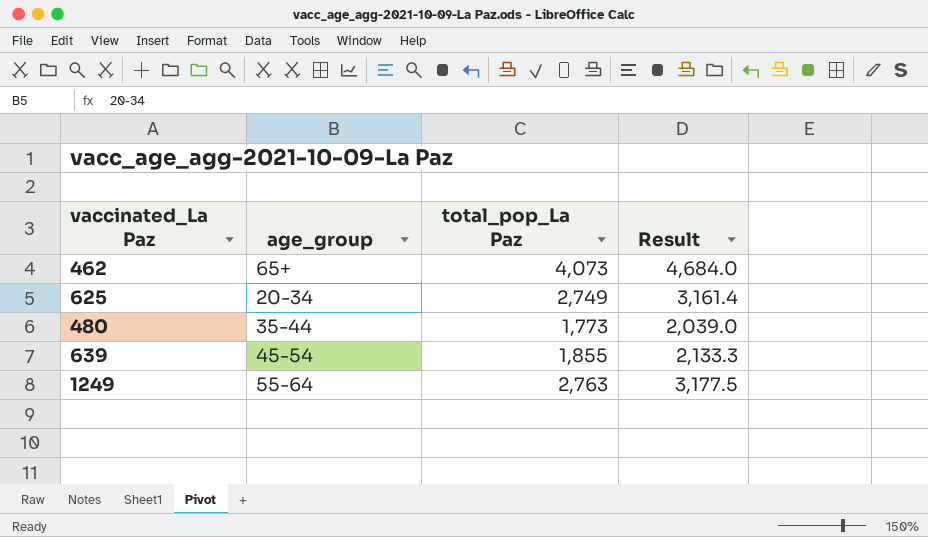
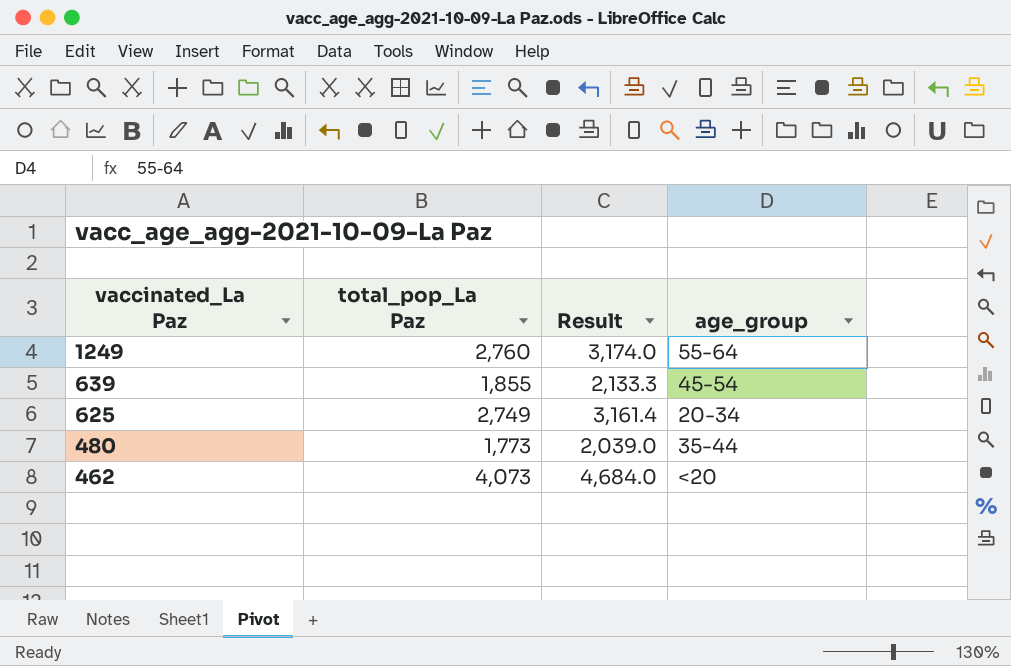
row order: none -> vaccinated_La Paz descending
column age_group | position: 2 -> 4
1249 | total_pop_La Paz: 2,763 -> 2,760
1249 | Result: 3,177.5 -> 3,174.0
462 | age_group: 65+ -> <20

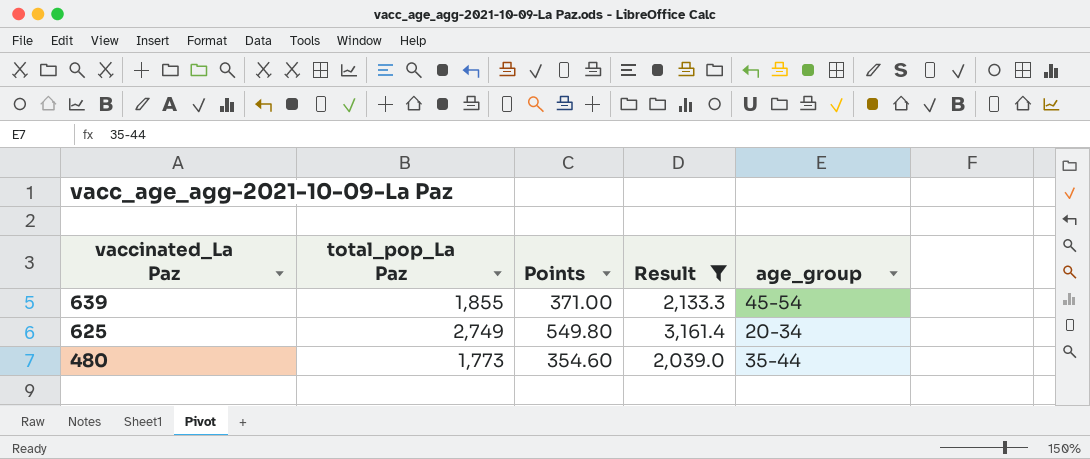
filter: none -> Result <= 3,161.4
column Points | formula: none -> [total_pop_La Paz] * 0.2

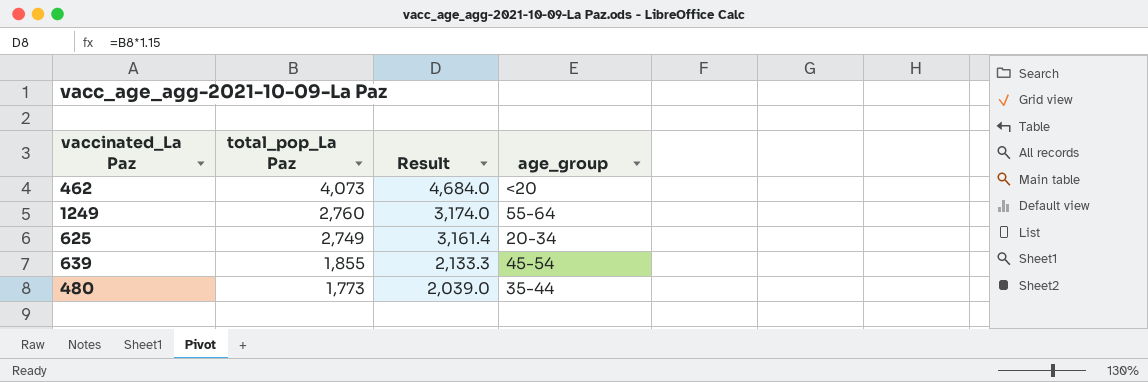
filter: Result <= 3,161.4 -> none
row order: vaccinated_La Paz descending -> total_pop_La Paz descending
column Points | formula: [total_pop_La Paz] * 0.2 -> none

